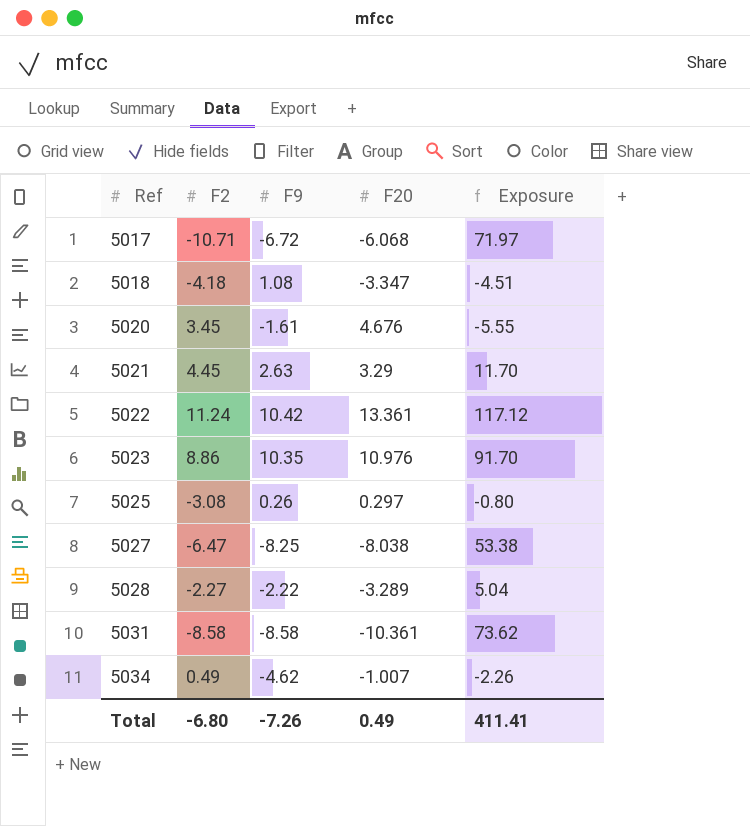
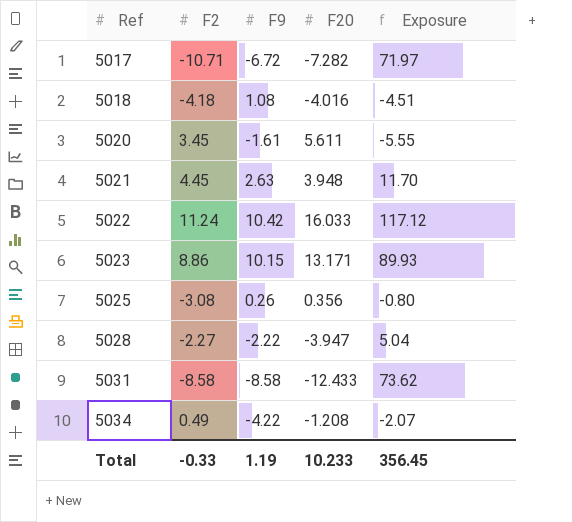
row 5027: -6.47 | -8.25 | -8.038 | 53.38 -> none
5017 | F20: -6.068 -> -7.282
5018 | F20: -3.347 -> -4.016
5020 | F20: 4.676 -> 5.611
5021 | F20: 3.29 -> 3.948
5022 | F20: 13.361 -> 16.033
5023 | F9: 10.35 -> 10.15
5023 | F20: 10.976 -> 13.171
5023 | Exposure: 91.70 -> 89.93
5025 | F20: 0.297 -> 0.356
5028 | F20: -3.289 -> -3.947
5031 | F20: -10.361 -> -12.433
5034 | F9: -4.62 -> -4.22
5034 | F20: -1.007 -> -1.208
5034 | Exposure: -2.26 -> -2.07
Total | F2: -6.80 -> -0.33
Total | F9: -7.26 -> 1.19
Total | F20: 0.49 -> 10.233
Total | Exposure: 411.41 -> 356.45

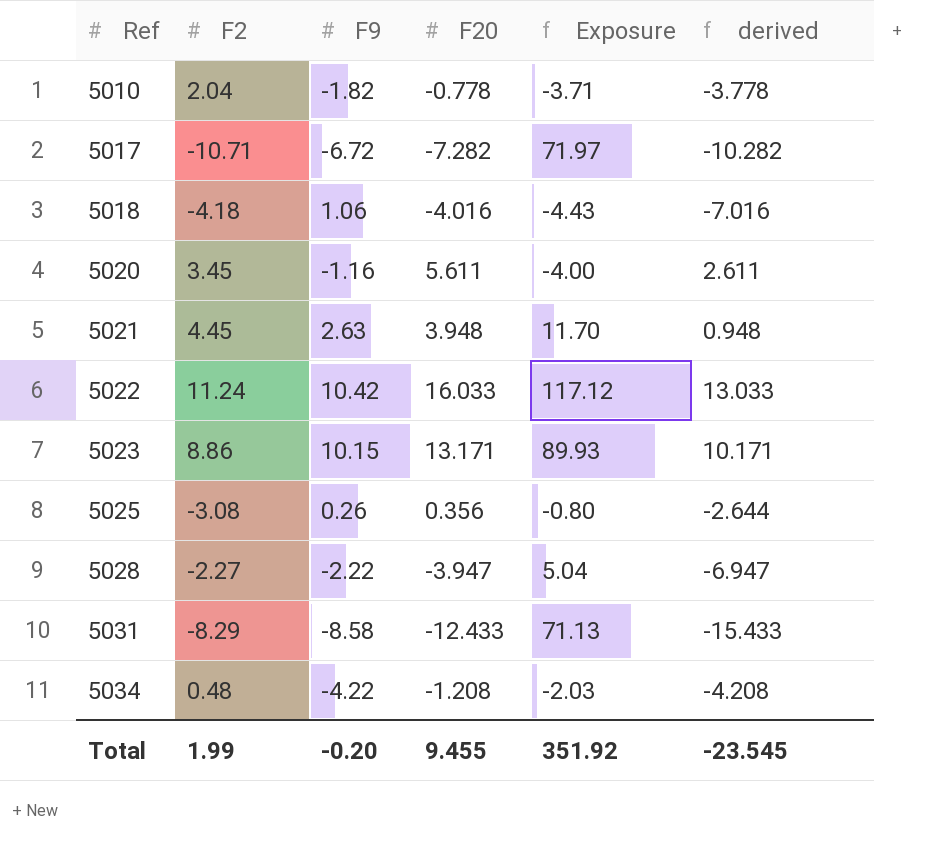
column derived | formula: none -> [F20] - 3
row 5010: none -> 2.04 | -1.82 | -0.778 | -3.71 | -3.778
5018 | F9: 1.08 -> 1.06
5018 | Exposure: -4.51 -> -4.43
5020 | F9: -1.61 -> -1.16
5020 | Exposure: -5.55 -> -4.00
5031 | F2: -8.58 -> -8.29
5031 | Exposure: 73.62 -> 71.13
5034 | F2: 0.49 -> 0.48
5034 | Exposure: -2.07 -> -2.03
Total | F2: -0.33 -> 1.99
Total | F9: 1.19 -> -0.20
Total | F20: 10.233 -> 9.455
Total | Exposure: 356.45 -> 351.92

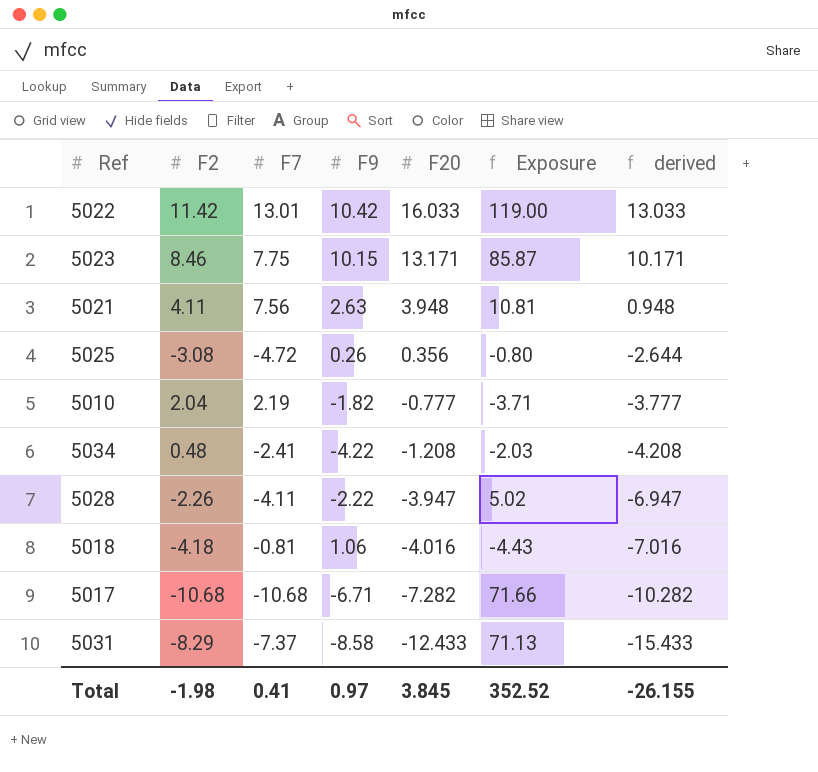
row order: Ref ascending -> F20 descending
column F7 | position: none -> 3
row 5020: 3.45 | -1.16 | 5.611 | -4.00 | 2.611 -> none
5022 | F2: 11.24 -> 11.42
5022 | Exposure: 117.12 -> 119.00
5023 | F2: 8.86 -> 8.46
5023 | Exposure: 89.93 -> 85.87
5021 | F2: 4.45 -> 4.11
5021 | Exposure: 11.70 -> 10.81
5010 | F20: -0.778 -> -0.777
5010 | derived: -3.778 -> -3.777
5028 | F2: -2.27 -> -2.26
5028 | Exposure: 5.04 -> 5.02
5017 | F2: -10.71 -> -10.68
5017 | F9: -6.72 -> -6.71
5017 | Exposure: 71.97 -> 71.66
Total | F2: 1.99 -> -1.98
Total | F9: -0.20 -> 0.97
Total | F20: 9.455 -> 3.845
Total | Exposure: 351.92 -> 352.52
Total | derived: -23.545 -> -26.155

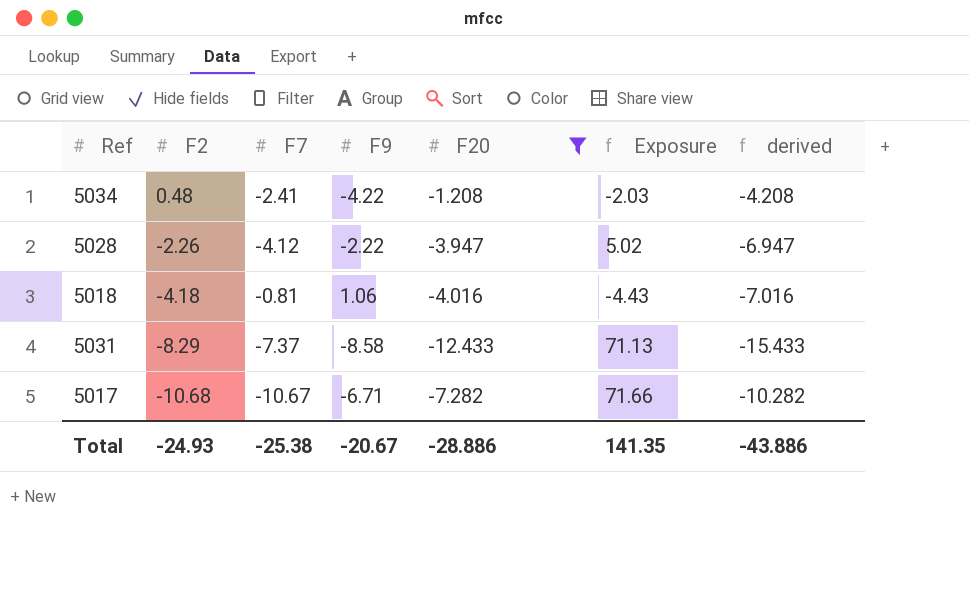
filter: none -> F20 <= -1.208
row order: F20 descending -> F2 descending
5028 | F7: -4.11 -> -4.12
5017 | F7: -10.68 -> -10.67
Total | F2: -1.98 -> -24.93
Total | F7: 0.41 -> -25.38
Total | F9: 0.97 -> -20.67
Total | F20: 3.845 -> -28.886
Total | Exposure: 352.52 -> 141.35
Total | derived: -26.155 -> -43.886

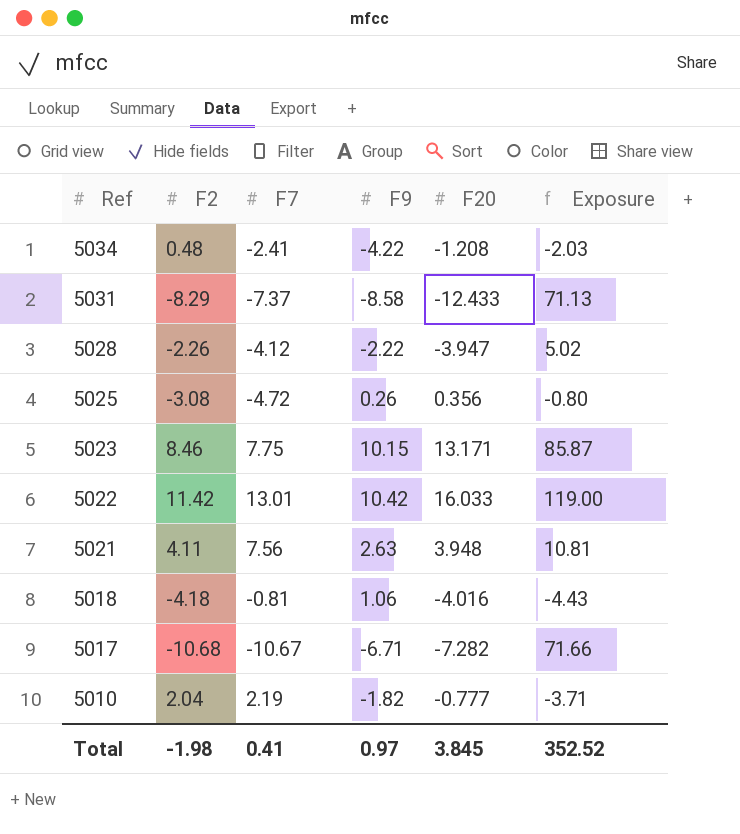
filter: F20 <= -1.208 -> none
row order: F2 descending -> Ref descending
column derived | formula: [F20] - 3 -> none
Total | F2: -24.93 -> -1.98
Total | F7: -25.38 -> 0.41
Total | F9: -20.67 -> 0.97
Total | F20: -28.886 -> 3.845
Total | Exposure: 141.35 -> 352.52

